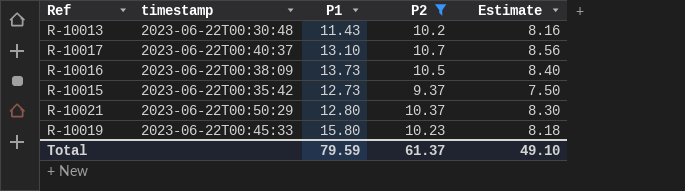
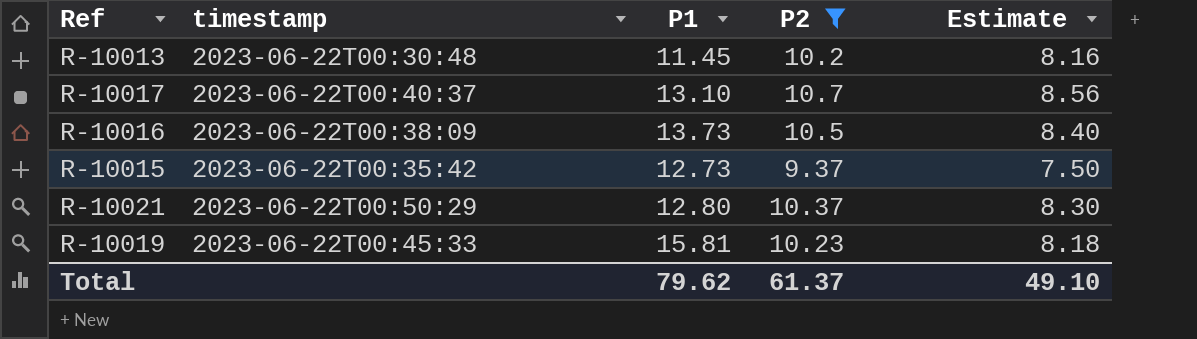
R-10013 | P1: 11.43 -> 11.45
R-10019 | P1: 15.80 -> 15.81
Total | P1: 79.59 -> 79.62

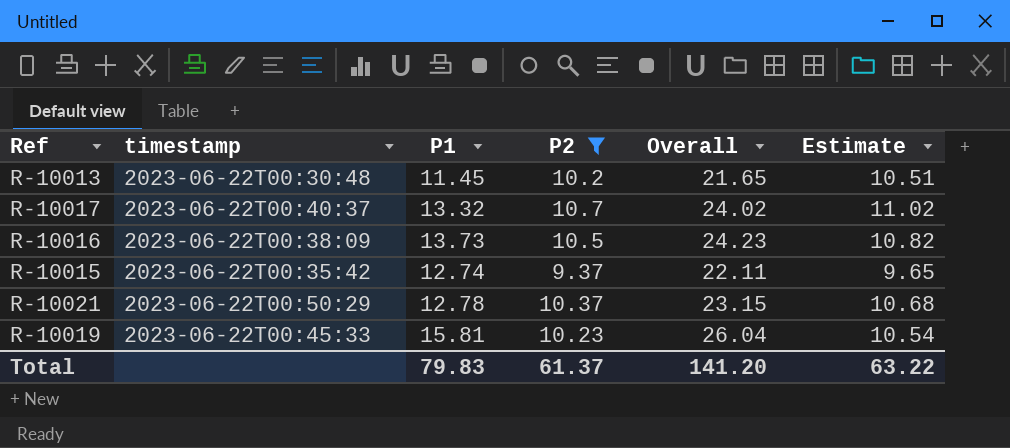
column Overall | formula: none -> [P1] + [P2]
column Estimate | formula: [P2] * 0.8 -> [P2] * 1.03
R-10017 | P1: 13.10 -> 13.32
R-10015 | P1: 12.73 -> 12.74
R-10021 | P1: 12.80 -> 12.78
Total | P1: 79.62 -> 79.83
Total | Estimate: 49.10 -> 63.22

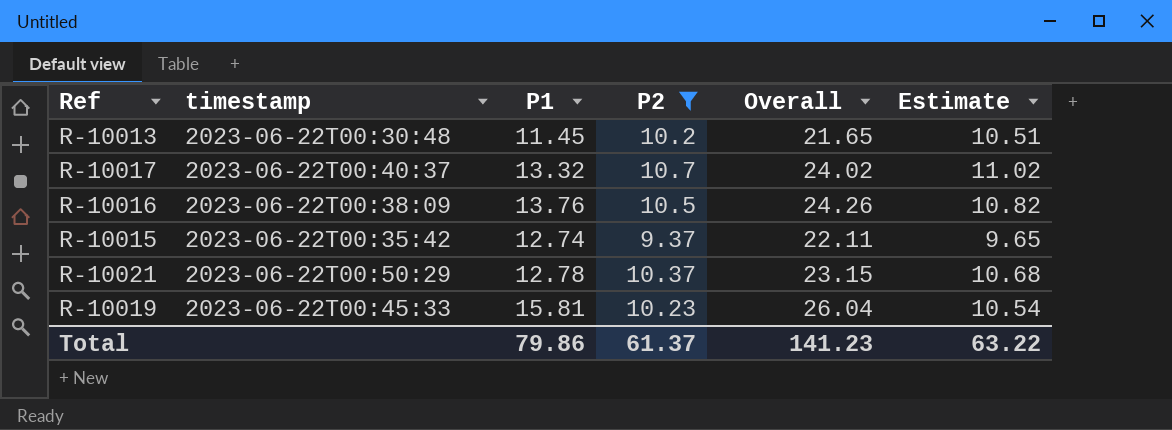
R-10016 | P1: 13.73 -> 13.76
R-10016 | Overall: 24.23 -> 24.26
Total | P1: 79.83 -> 79.86
Total | Overall: 141.20 -> 141.23

